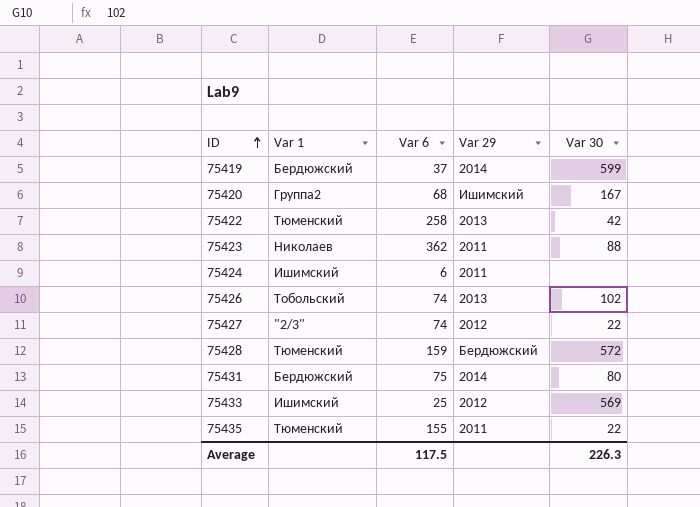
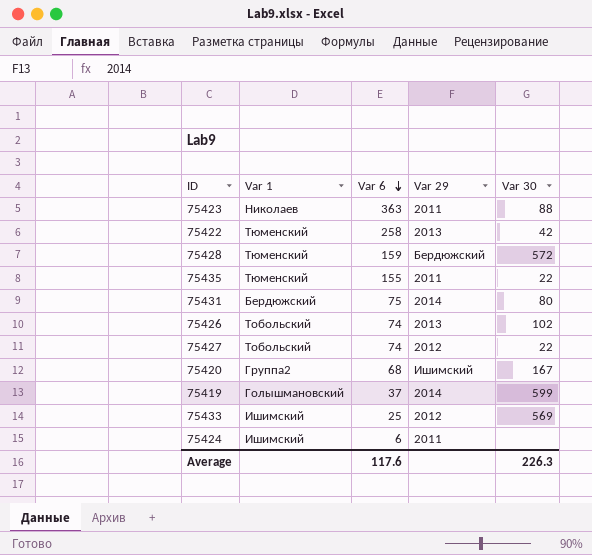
row order: ID ascending -> Var 6 descending
75423 | Var 6: 362 -> 363
75427 | Var 1: "2/3" -> Тобольский
75419 | Var 1: Бердюжский -> Голышмановский
Average | Var 6: 117.5 -> 117.6

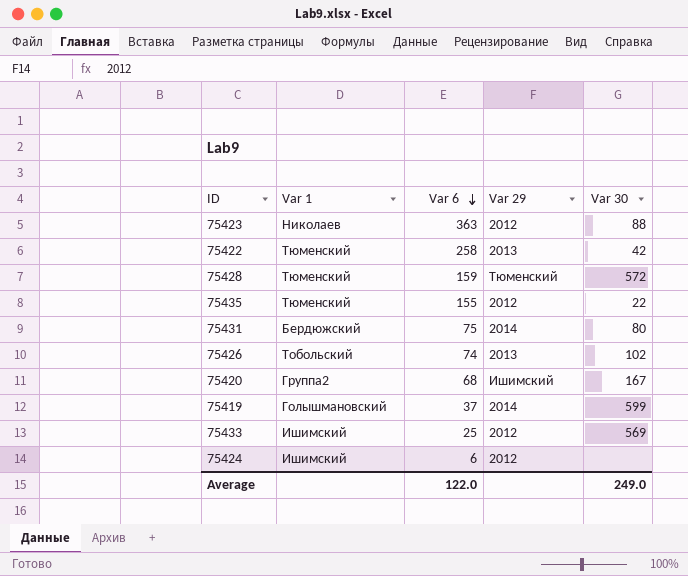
row 75427: Тобольский | 74 | 2012 | 22 -> none
75423 | Var 29: 2011 -> 2012
75428 | Var 29: Бердюжский -> Тюменский
75435 | Var 29: 2011 -> 2012
75424 | Var 29: 2011 -> 2012
Average | Var 6: 117.6 -> 122.0
Average | Var 30: 226.3 -> 249.0

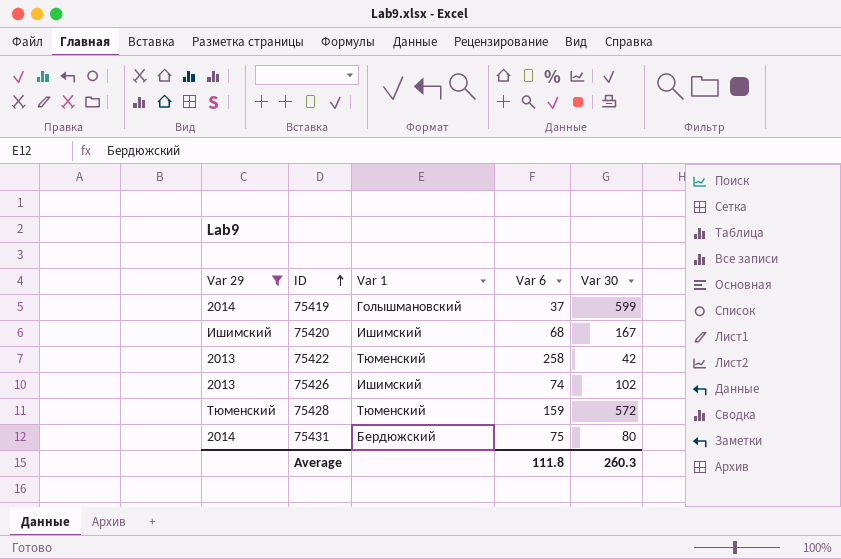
filter: none -> Var 29 != 2012
row order: Var 6 descending -> ID ascending
column Var 29 | position: 4 -> 1
75420 | Var 1: Группа2 -> Ишимский
75426 | Var 1: Тобольский -> Ишимский
Average | Var 6: 122.0 -> 111.8
Average | Var 30: 249.0 -> 260.3

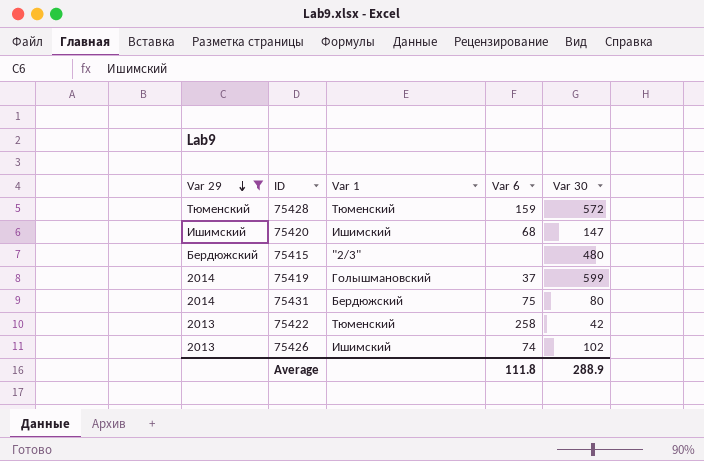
row order: ID ascending -> Var 29 descending
75420 | Var 30: 167 -> 147
row 75415: none -> Бердюжский | "2/3" | none | 480
Average | Var 30: 260.3 -> 288.9

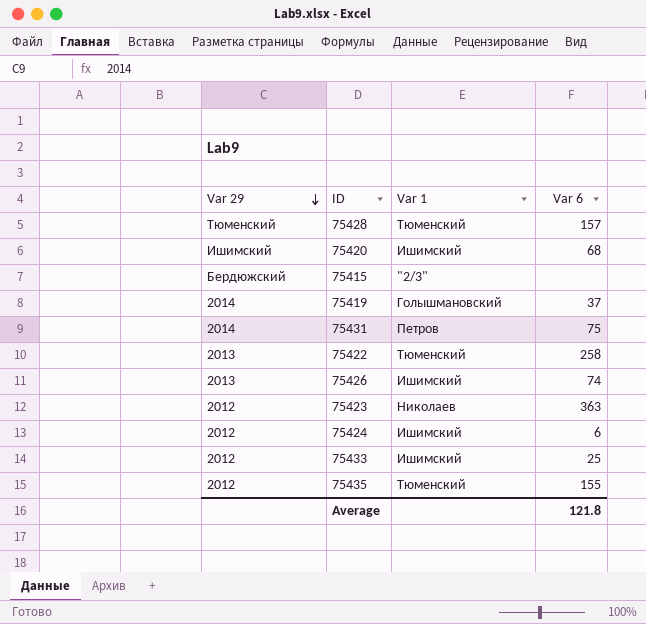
filter: Var 29 != 2012 -> none
column Var 30 | position: 5 -> none
75428 | Var 6: 159 -> 157
75431 | Var 1: Бердюжский -> Петров
Average | Var 6: 111.8 -> 121.8

